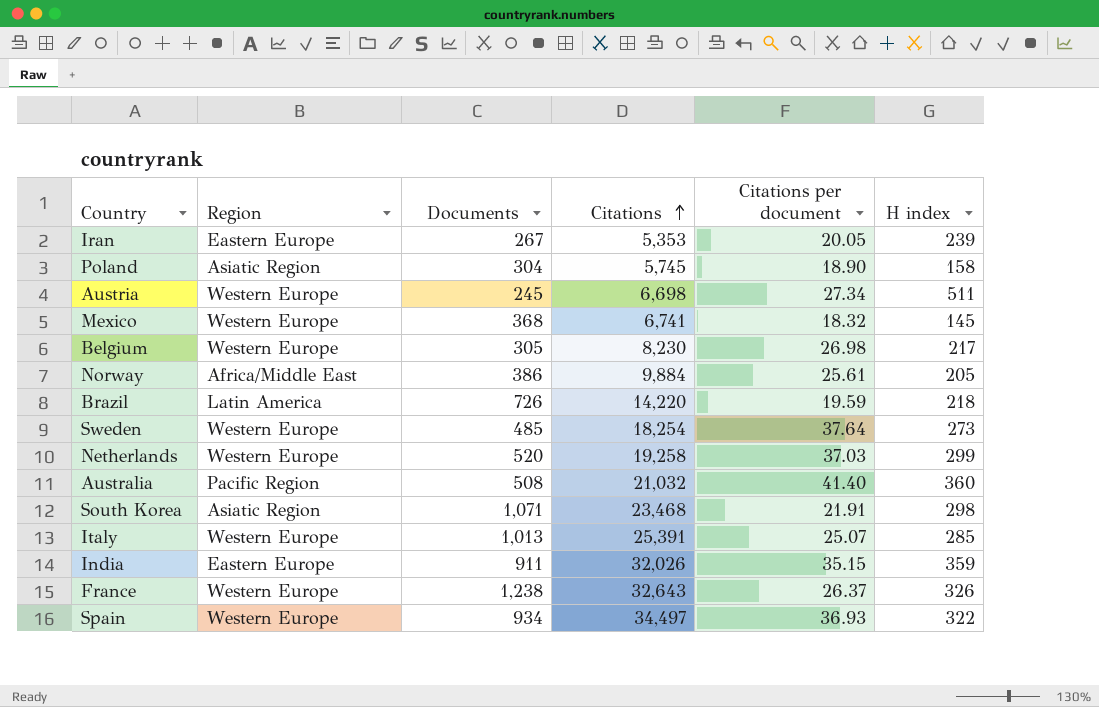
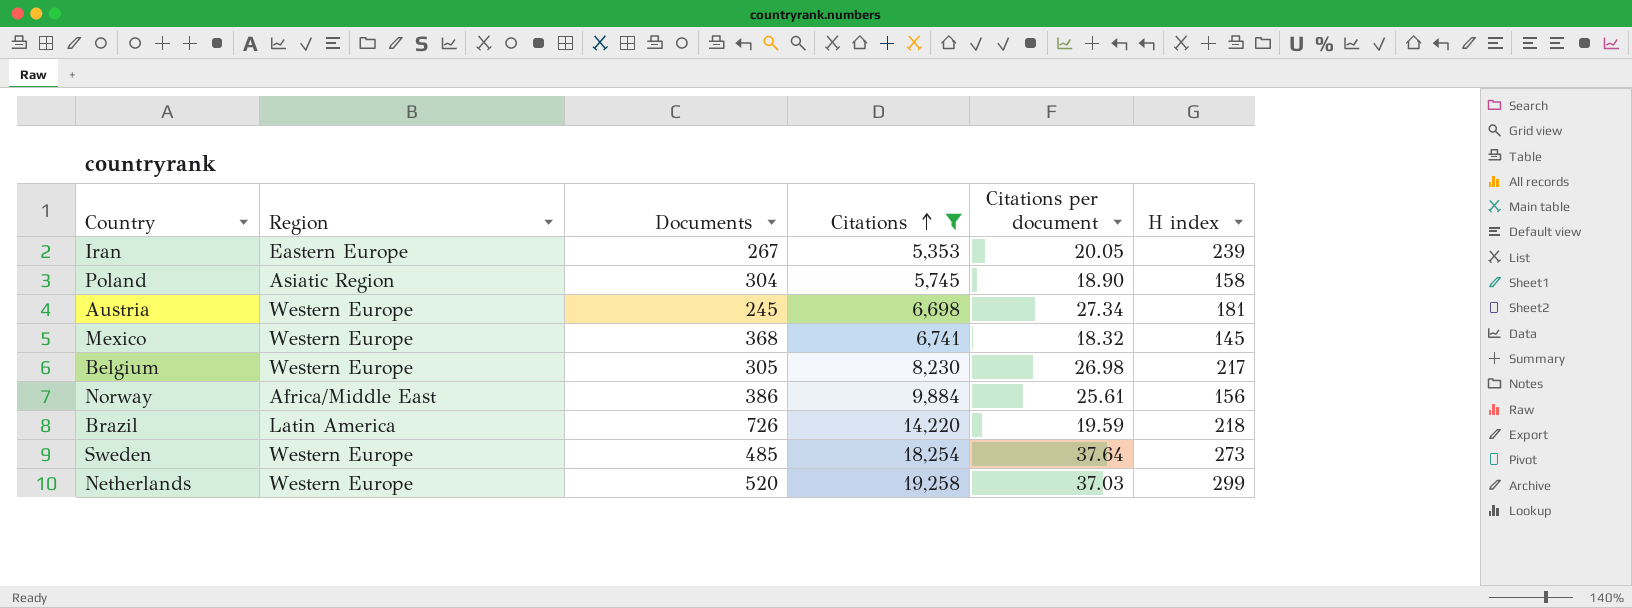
filter: none -> Citations <= 19,258
Austria | H index: 511 -> 181
Norway | H index: 205 -> 156

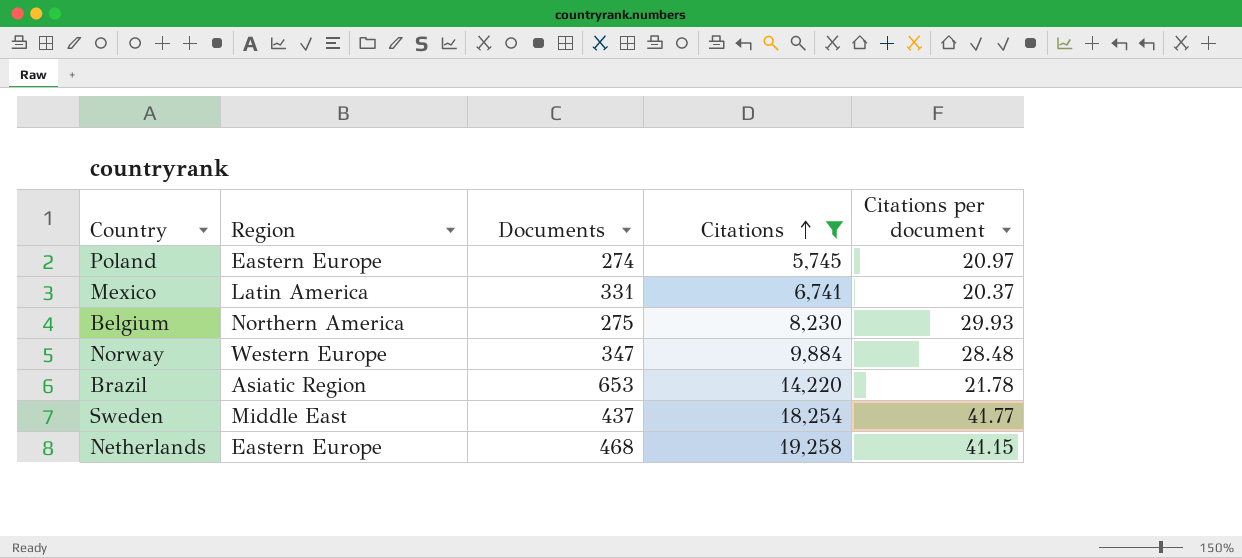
column H index | position: 6 -> none
row Iran: Eastern Europe | 267 | 5,353 | 20.05 | 239 -> none
row Austria: Western Europe | 245 | 6,698 | 27.34 | 181 -> none
Poland | Region: Asiatic Region -> Eastern Europe
Poland | Documents: 304 -> 274
Poland | Citations per document: 18.90 -> 20.97
Mexico | Region: Western Europe -> Latin America
Mexico | Documents: 368 -> 331
Mexico | Citations per document: 18.32 -> 20.37
Belgium | Region: Western Europe -> Northern America
Belgium | Documents: 305 -> 275
Belgium | Citations per document: 26.98 -> 29.93
Norway | Region: Africa/Middle East -> Western Europe
Norway | Documents: 386 -> 347
Norway | Citations per document: 25.61 -> 28.48
Brazil | Region: Latin America -> Asiatic Region
Brazil | Documents: 726 -> 653
Brazil | Citations per document: 19.59 -> 21.78
Sweden | Region: Western Europe -> Middle East
Sweden | Documents: 485 -> 437
Sweden | Citations per document: 37.64 -> 41.77
Netherlands | Region: Western Europe -> Eastern Europe
Netherlands | Documents: 520 -> 468
Netherlands | Citations per document: 37.03 -> 41.15

